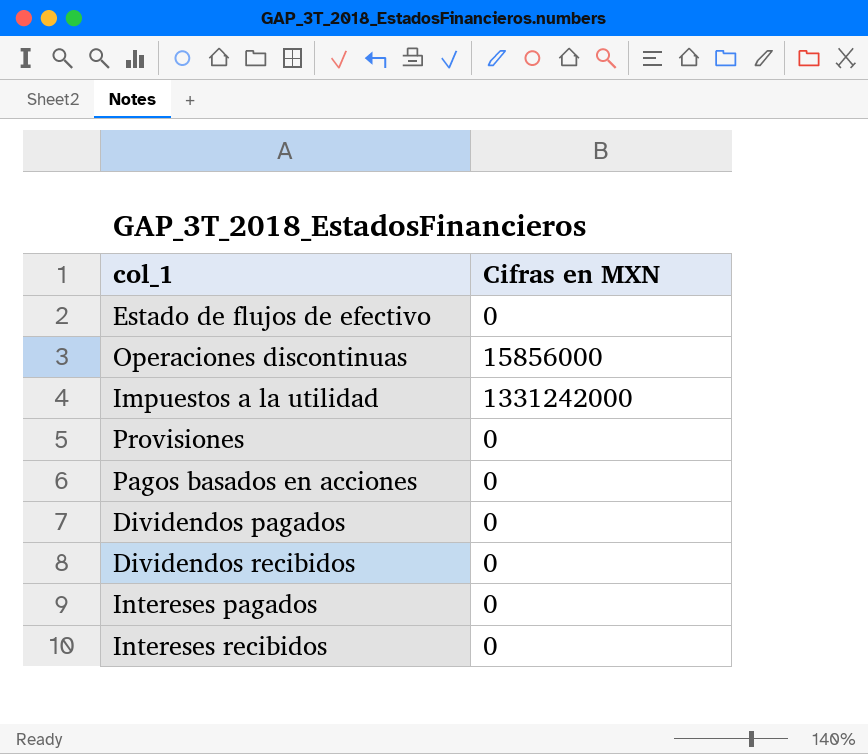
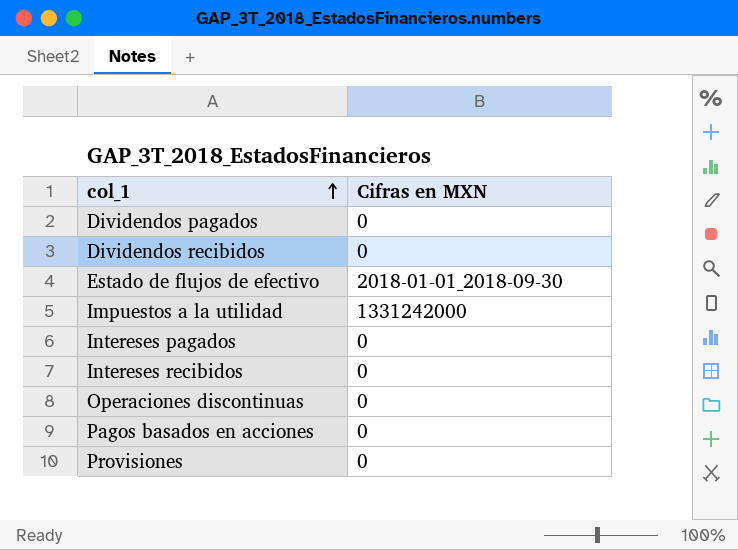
row order: none -> col_1 ascending
Estado de flujos de efectivo | Cifras en MXN: 0 -> 2018-01-01_2018-09-30
Operaciones discontinuas | Cifras en MXN: 15856000 -> 0

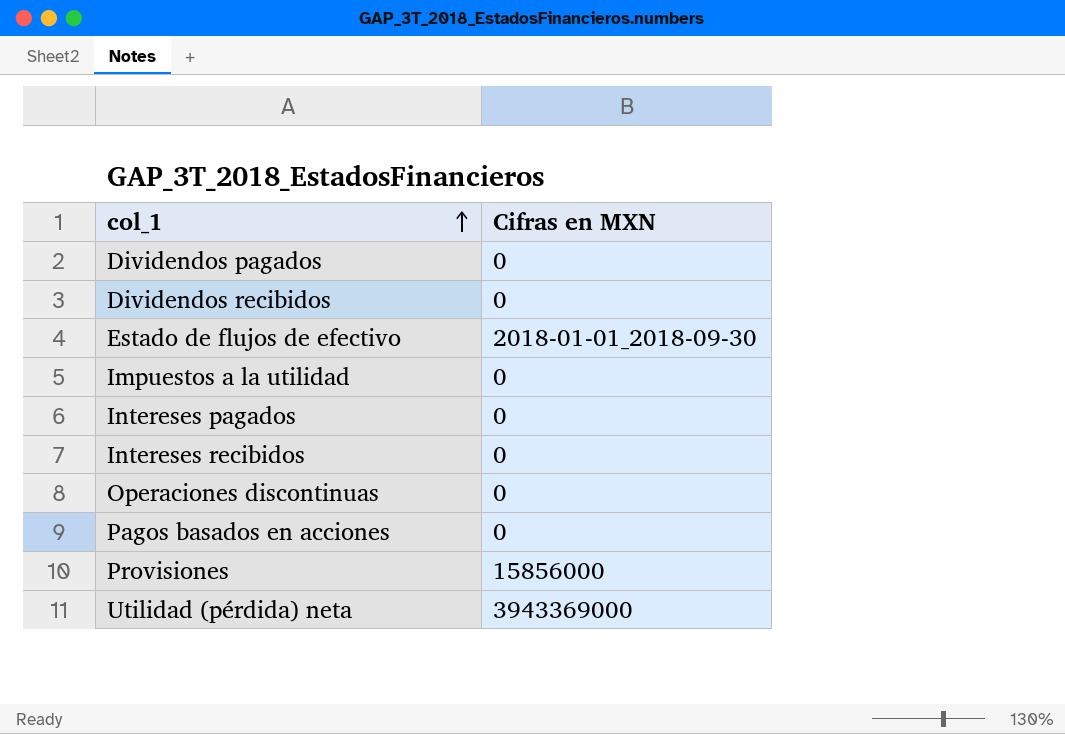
Impuestos a la utilidad | Cifras en MXN: 1331242000 -> 0
Provisiones | Cifras en MXN: 0 -> 15856000
row Utilidad (pérdida) neta: none -> 3943369000

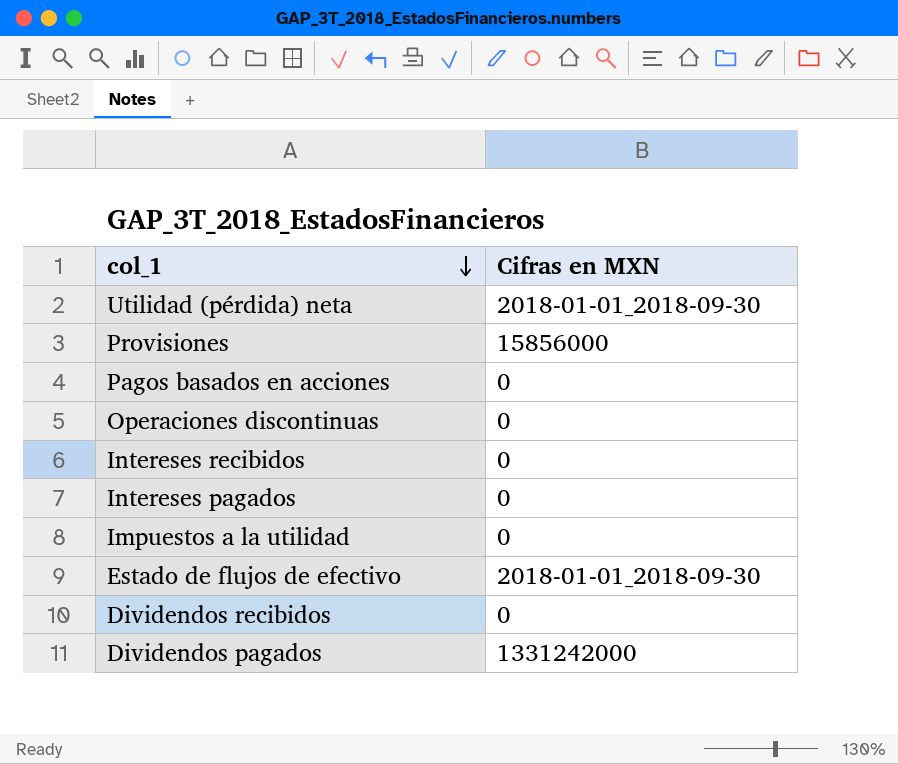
row order: col_1 ascending -> col_1 descending
Utilidad (pérdida) neta | Cifras en MXN: 3943369000 -> 2018-01-01_2018-09-30
Dividendos pagados | Cifras en MXN: 0 -> 1331242000

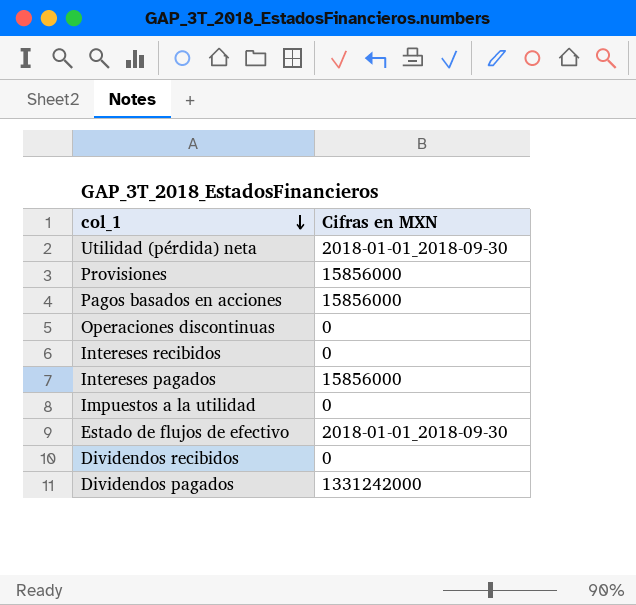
Pagos basados en acciones | Cifras en MXN: 0 -> 15856000
Intereses pagados | Cifras en MXN: 0 -> 15856000

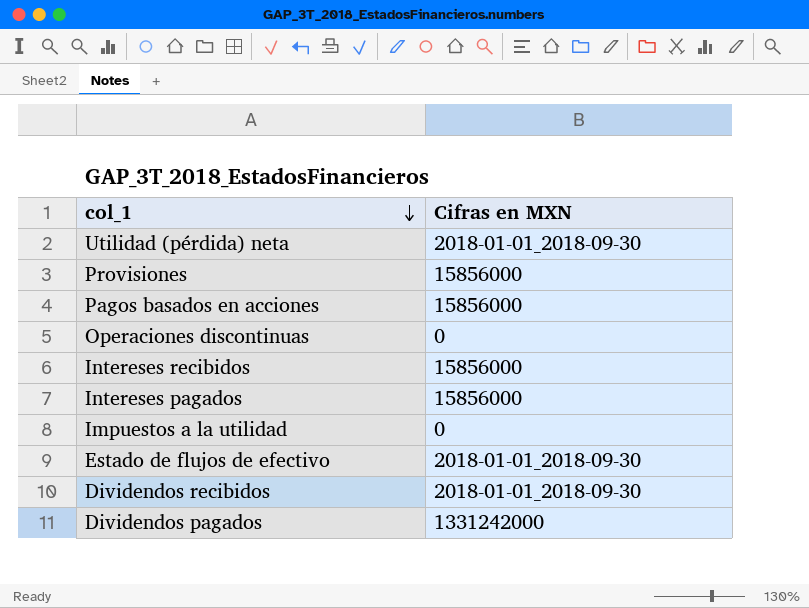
Intereses recibidos | Cifras en MXN: 0 -> 15856000
Dividendos recibidos | Cifras en MXN: 0 -> 2018-01-01_2018-09-30

